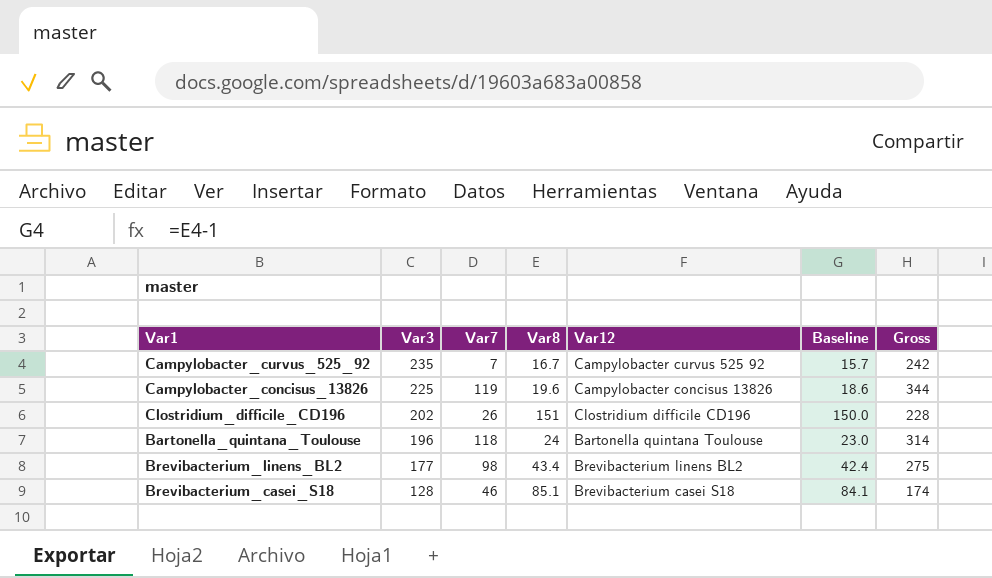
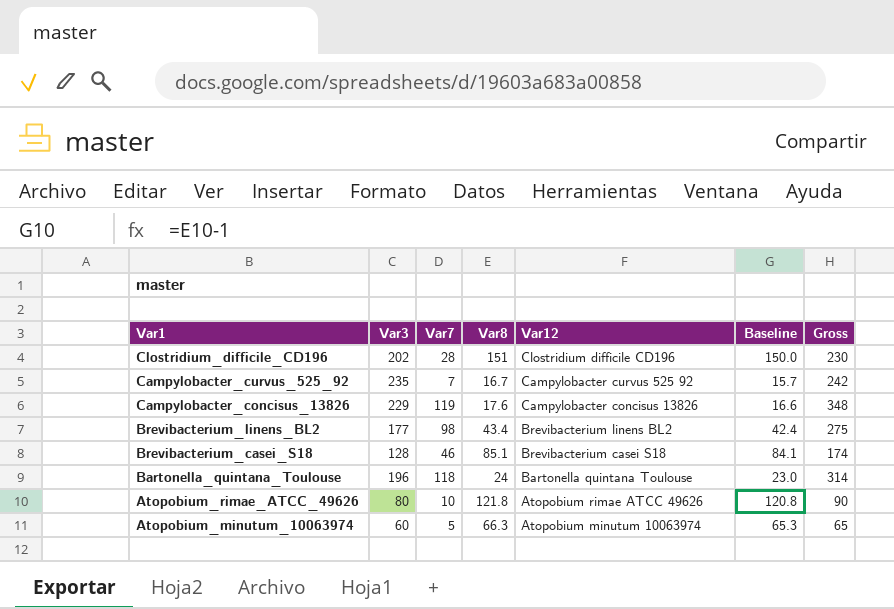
row order: Var3 descending -> Var1 descending
Clostridium_difficile_CD196 | Var7: 26 -> 28
Clostridium_difficile_CD196 | Gross: 228 -> 230
Campylobacter_concisus_13826 | Var3: 225 -> 229
Campylobacter_concisus_13826 | Var8: 19.6 -> 17.6
Campylobacter_concisus_13826 | Baseline: 18.6 -> 16.6
Campylobacter_concisus_13826 | Gross: 344 -> 348
row Atopobium_rimae_ATCC_49626: none -> 80 | 10 | 121.8 | Atopobium rimae ATCC 49626 | 120.8 | 90
row Atopobium_minutum_10063974: none -> 60 | 5 | 66.3 | Atopobium minutum 10063974 | 65.3 | 65

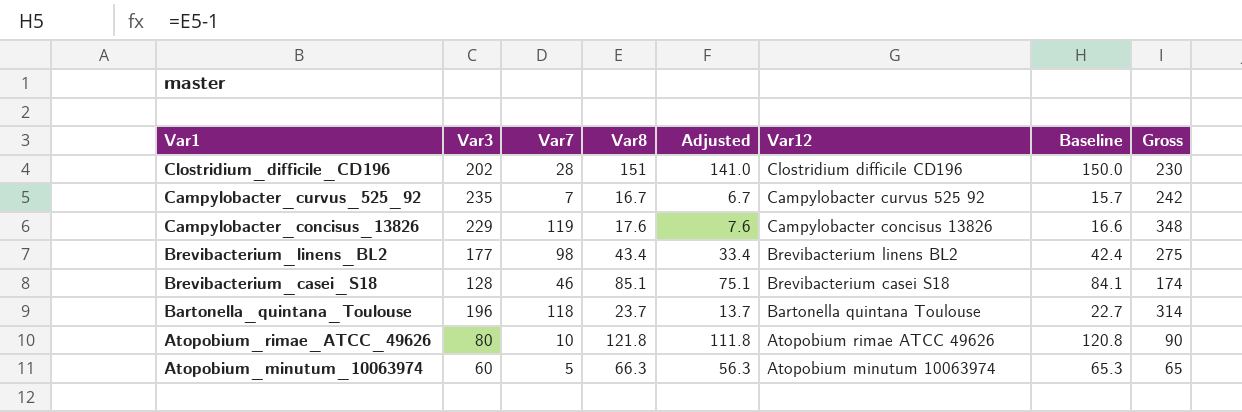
column Adjusted | formula: none -> [Var8] - 10
Bartonella_quintana_Toulouse | Var8: 24 -> 23.7
Bartonella_quintana_Toulouse | Baseline: 23.0 -> 22.7

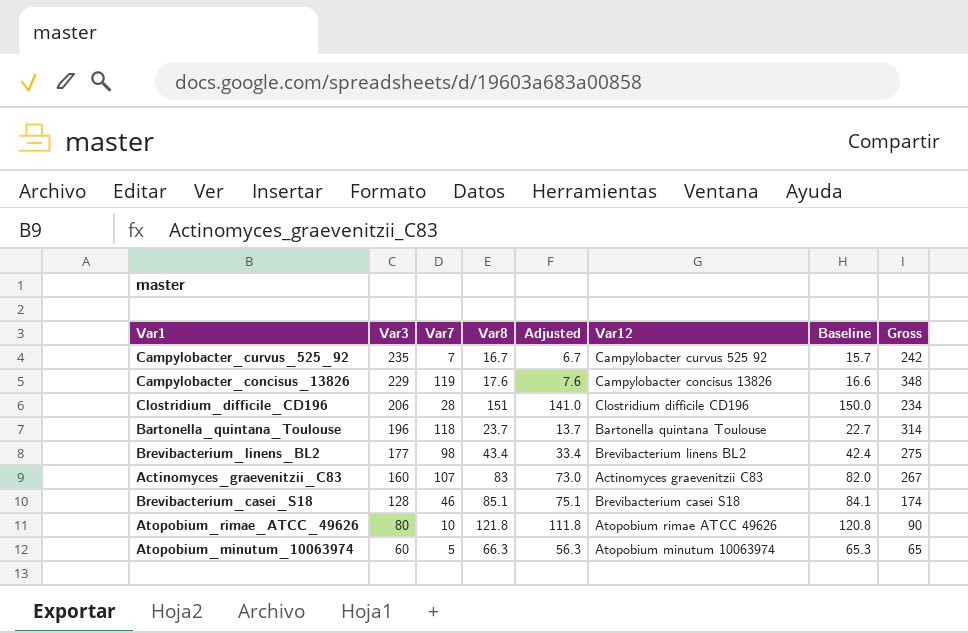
row order: Var1 descending -> Var3 descending
Clostridium_difficile_CD196 | Var3: 202 -> 206
Clostridium_difficile_CD196 | Gross: 230 -> 234
row Actinomyces_graevenitzii_C83: none -> 160 | 107 | 83 | 73.0 | Actinomyces graevenitzii C83 | 82.0 | 267

